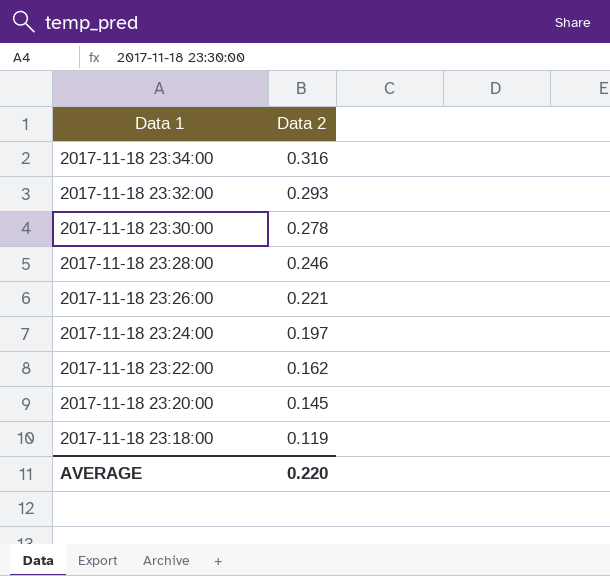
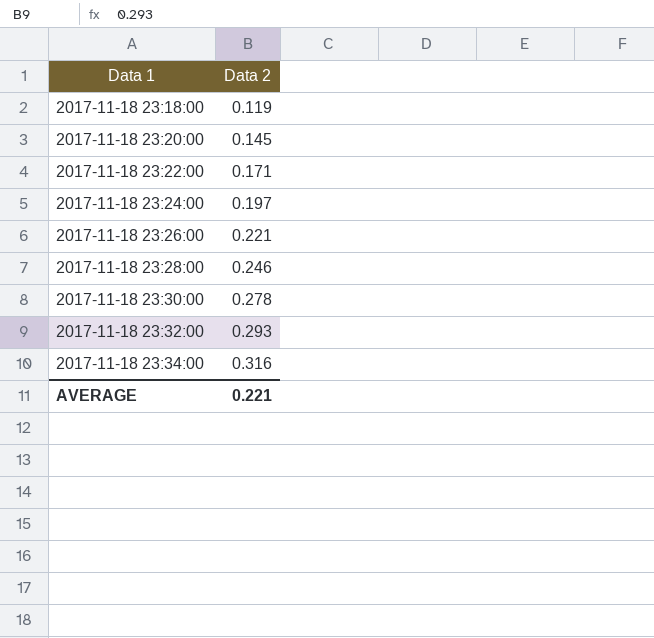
row order: Data 1 descending -> Data 1 ascending
2017-11-18 23:22:00 | Data 2: 0.162 -> 0.171
AVERAGE | Data 2: 0.220 -> 0.221

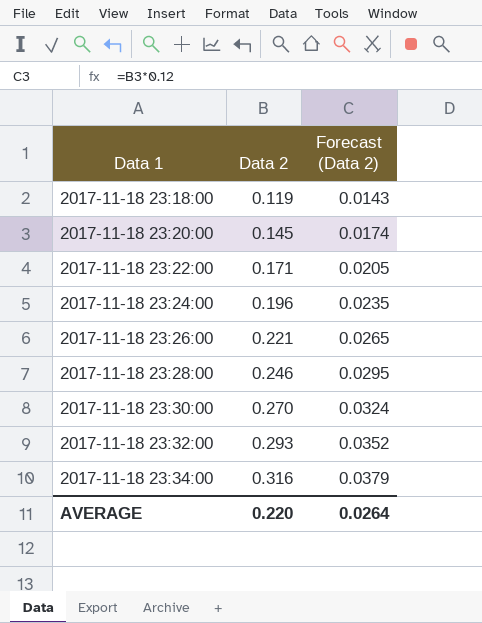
column Forecast (Data 2) | formula: none -> [Data 2] * 0.12
2017-11-18 23:24:00 | Data 2: 0.197 -> 0.196
2017-11-18 23:30:00 | Data 2: 0.278 -> 0.270
AVERAGE | Data 2: 0.221 -> 0.220

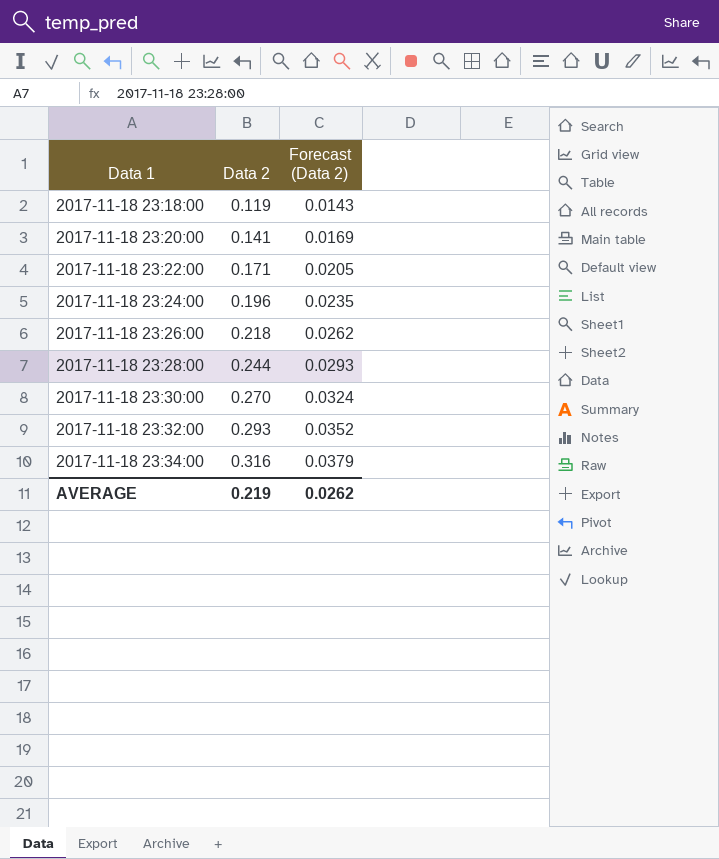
2017-11-18 23:20:00 | Data 2: 0.145 -> 0.141
2017-11-18 23:20:00 | Forecast (Data 2): 0.0174 -> 0.0169
2017-11-18 23:26:00 | Data 2: 0.221 -> 0.218
2017-11-18 23:26:00 | Forecast (Data 2): 0.0265 -> 0.0262
2017-11-18 23:28:00 | Data 2: 0.246 -> 0.244
2017-11-18 23:28:00 | Forecast (Data 2): 0.0295 -> 0.0293
AVERAGE | Data 2: 0.220 -> 0.219
AVERAGE | Forecast (Data 2): 0.0264 -> 0.0262

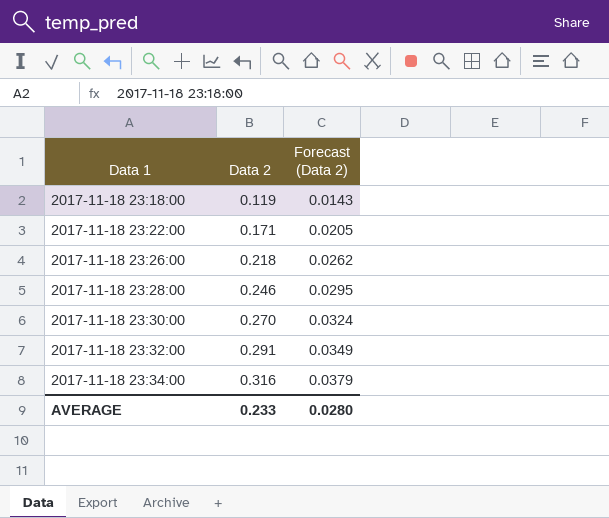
row 2017-11-18 23:20:00: 0.141 | 0.0169 -> none
row 2017-11-18 23:24:00: 0.196 | 0.0235 -> none
2017-11-18 23:28:00 | Data 2: 0.244 -> 0.246
2017-11-18 23:28:00 | Forecast (Data 2): 0.0293 -> 0.0295
2017-11-18 23:32:00 | Data 2: 0.293 -> 0.291
2017-11-18 23:32:00 | Forecast (Data 2): 0.0352 -> 0.0349
AVERAGE | Data 2: 0.219 -> 0.233
AVERAGE | Forecast (Data 2): 0.0262 -> 0.0280

